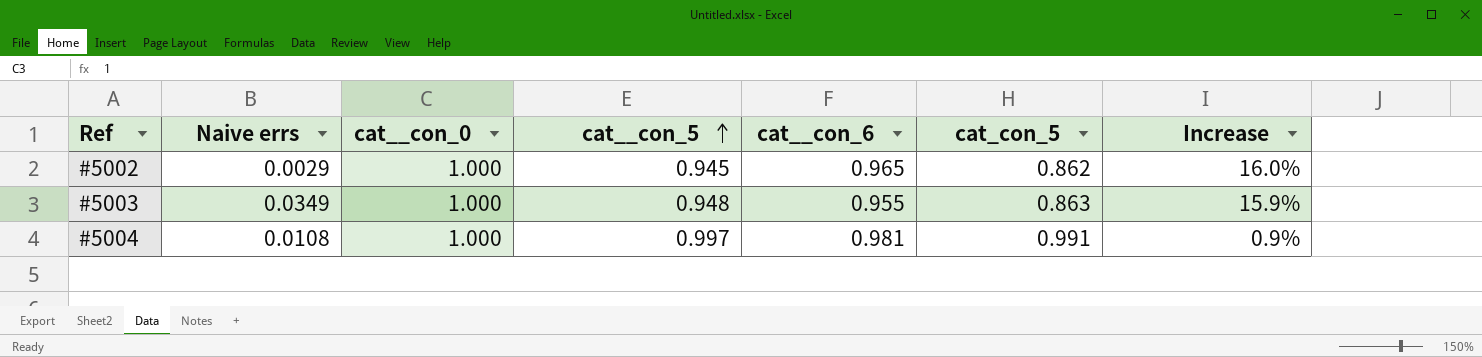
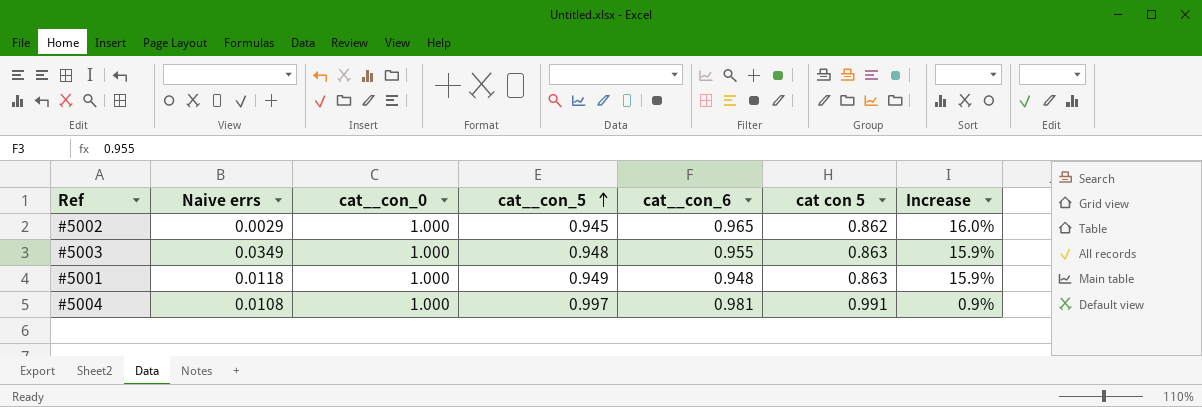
column name: cat_con_5 -> cat con 5
row #5001: none -> 0.0118 | 1.000 | 0.949 | 0.948 | 0.863 | 15.9%

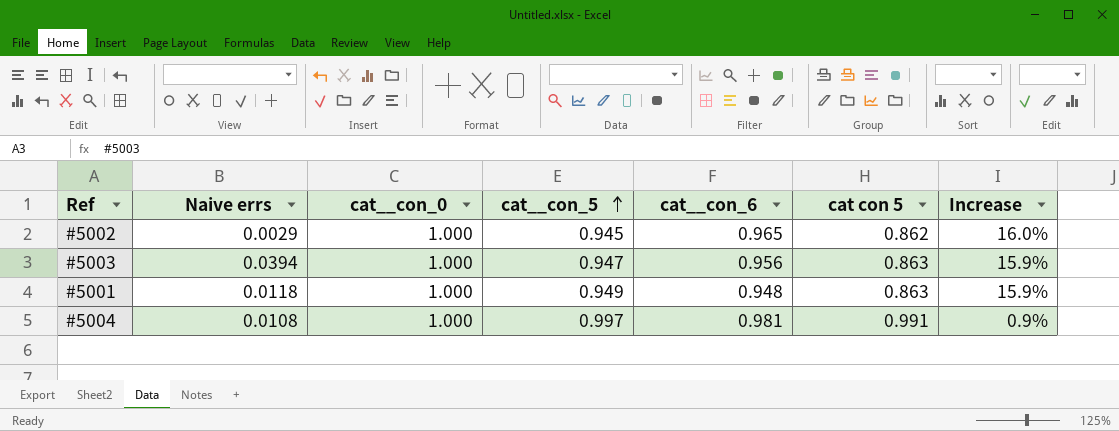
#5003 | Naive errs: 0.0349 -> 0.0394
#5003 | cat__con_5: 0.948 -> 0.947
#5003 | cat__con_6: 0.955 -> 0.956

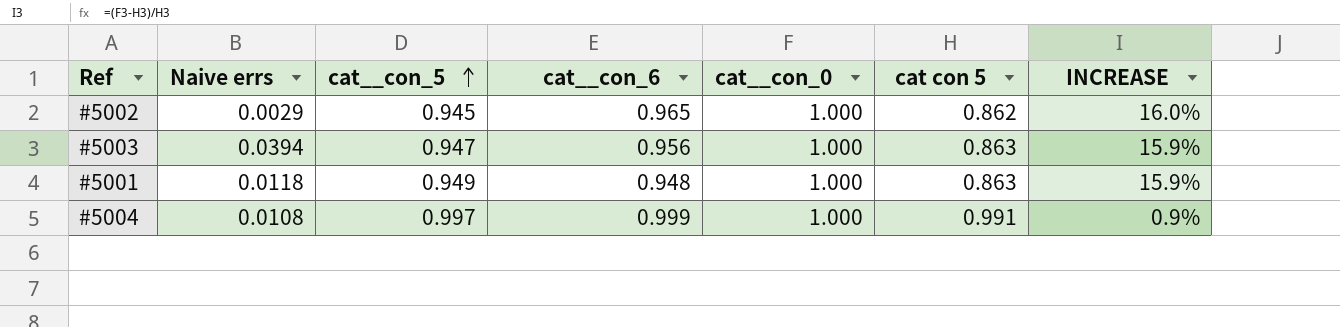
column cat__con_0 | position: 3 -> 5
column name: Increase -> INCREASE
#5004 | cat__con_6: 0.981 -> 0.999

